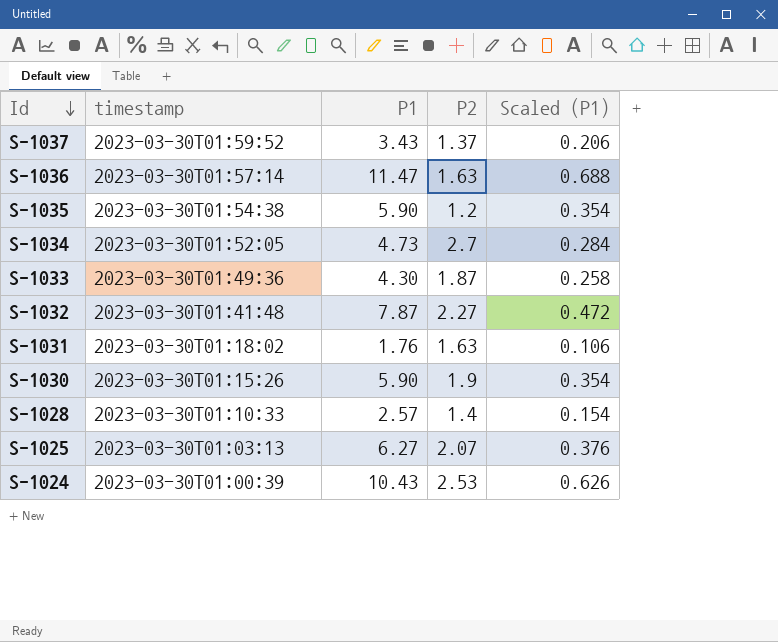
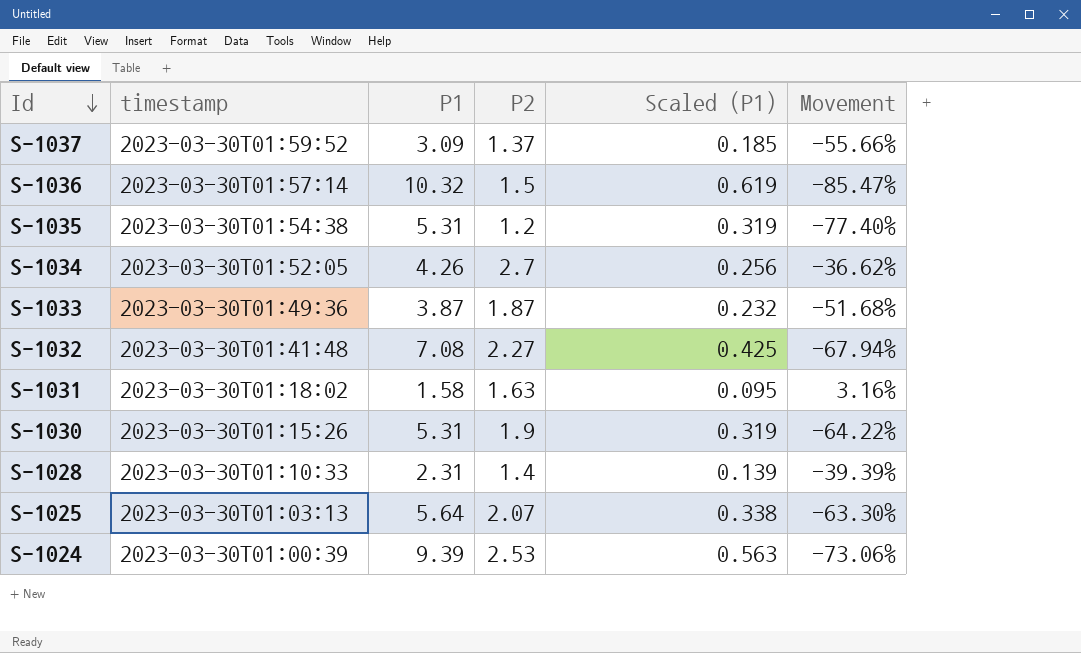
column Movement | formula: none -> ([P2] - [P1]) / [P1]
S-1037 | P1: 3.43 -> 3.09
S-1037 | Scaled (P1): 0.206 -> 0.185
S-1036 | P1: 11.47 -> 10.32
S-1036 | P2: 1.63 -> 1.5
S-1036 | Scaled (P1): 0.688 -> 0.619
S-1035 | P1: 5.90 -> 5.31
S-1035 | Scaled (P1): 0.354 -> 0.319
S-1034 | P1: 4.73 -> 4.26
S-1034 | Scaled (P1): 0.284 -> 0.256
S-1033 | P1: 4.30 -> 3.87
S-1033 | Scaled (P1): 0.258 -> 0.232
S-1032 | P1: 7.87 -> 7.08
S-1032 | Scaled (P1): 0.472 -> 0.425
S-1031 | P1: 1.76 -> 1.58
S-1031 | Scaled (P1): 0.106 -> 0.095
S-1030 | P1: 5.90 -> 5.31
S-1030 | Scaled (P1): 0.354 -> 0.319
S-1028 | P1: 2.57 -> 2.31
S-1028 | Scaled (P1): 0.154 -> 0.139
S-1025 | P1: 6.27 -> 5.64
S-1025 | Scaled (P1): 0.376 -> 0.338
S-1024 | P1: 10.43 -> 9.39
S-1024 | Scaled (P1): 0.626 -> 0.563

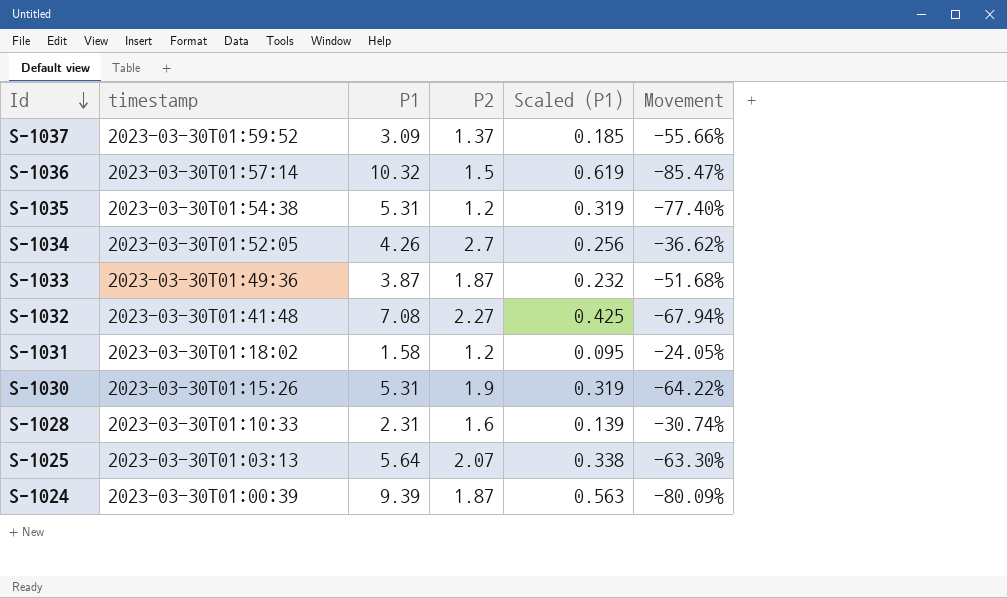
S-1031 | P2: 1.63 -> 1.2
S-1031 | Movement: 3.16% -> -24.05%
S-1028 | P2: 1.4 -> 1.6
S-1028 | Movement: -39.39% -> -30.74%
S-1024 | P2: 2.53 -> 1.87
S-1024 | Movement: -73.06% -> -80.09%

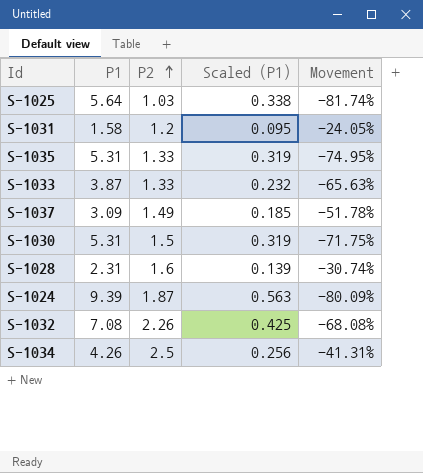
row order: Id descending -> P2 ascending
column timestamp | position: 2 -> none
row S-1036: 2023-03-30T01:57:14 | 10.32 | 1.5 | 0.619 | -85.47% -> none
S-1025 | P2: 2.07 -> 1.03
S-1025 | Movement: -63.30% -> -81.74%
S-1035 | P2: 1.2 -> 1.33
S-1035 | Movement: -77.40% -> -74.95%
S-1033 | P2: 1.87 -> 1.33
S-1033 | Movement: -51.68% -> -65.63%
S-1037 | P2: 1.37 -> 1.49
S-1037 | Movement: -55.66% -> -51.78%
S-1030 | P2: 1.9 -> 1.5
S-1030 | Movement: -64.22% -> -71.75%
S-1032 | P2: 2.27 -> 2.26
S-1032 | Movement: -67.94% -> -68.08%
S-1034 | P2: 2.7 -> 2.5
S-1034 | Movement: -36.62% -> -41.31%

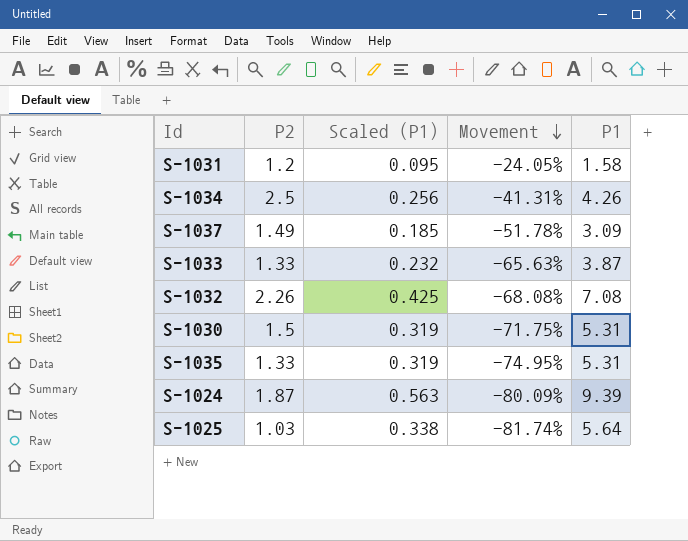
row order: P2 ascending -> Movement descending
column P1 | position: 2 -> 5
row S-1028: 2.31 | 1.6 | 0.139 | -30.74% -> none

